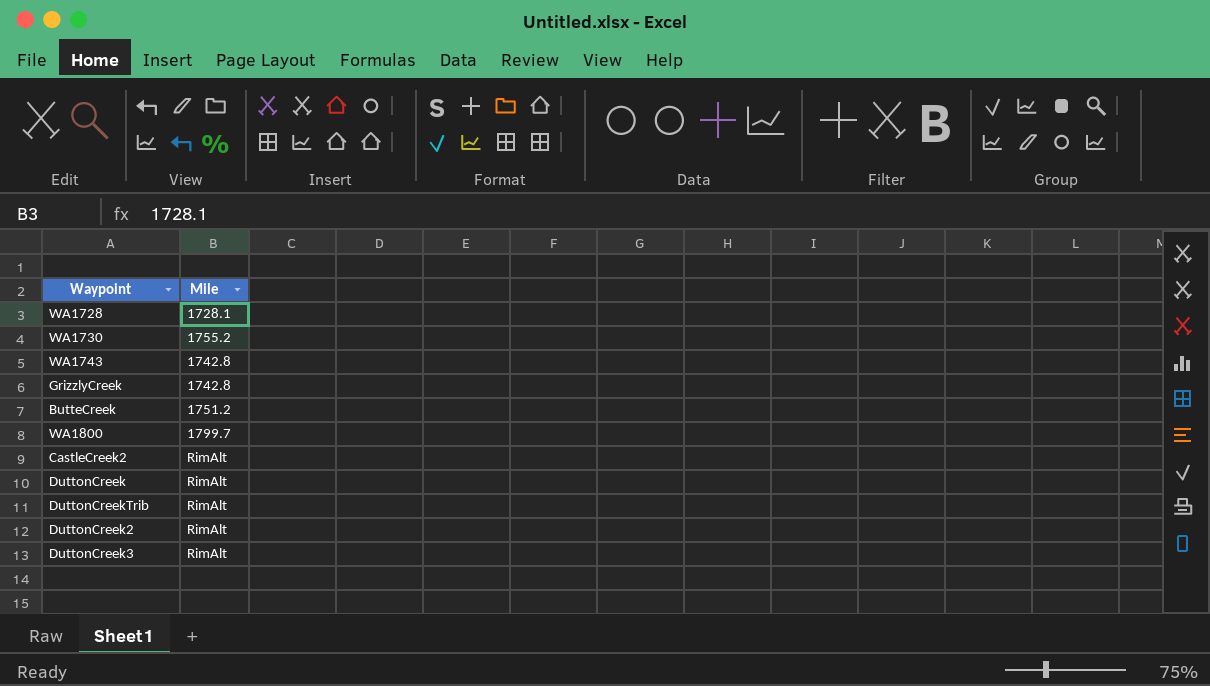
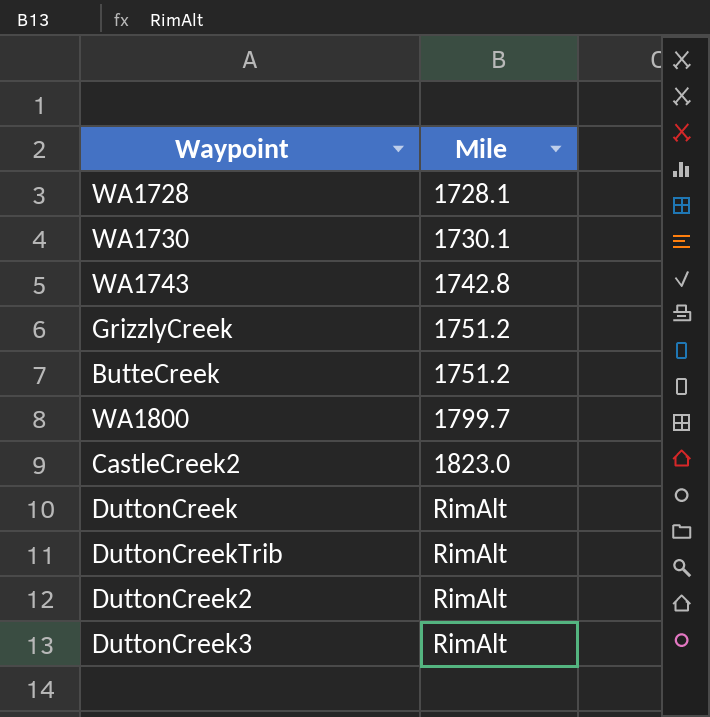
WA1730 | Mile: 1755.2 -> 1730.1
GrizzlyCreek | Mile: 1742.8 -> 1751.2
CastleCreek2 | Mile: RimAlt -> 1823.0

